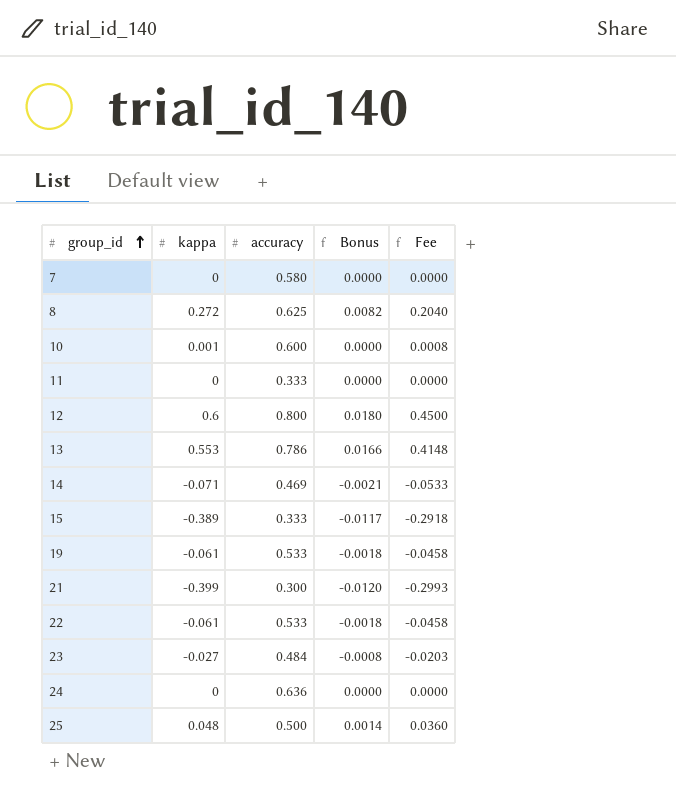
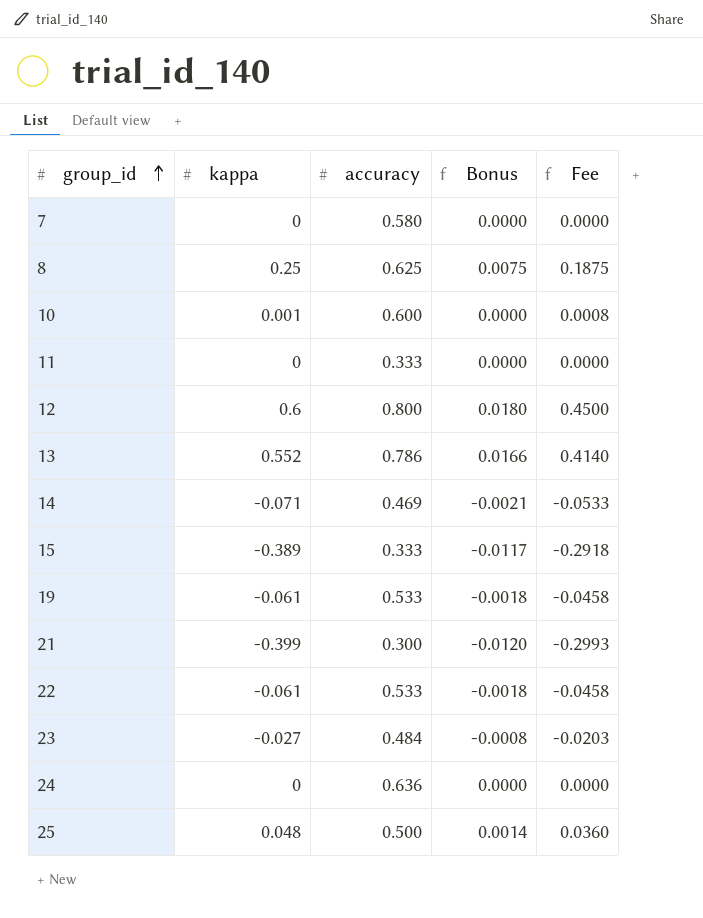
8 | kappa: 0.272 -> 0.25
8 | Bonus: 0.0082 -> 0.0075
8 | Fee: 0.2040 -> 0.1875
13 | kappa: 0.553 -> 0.552
13 | Fee: 0.4148 -> 0.4140

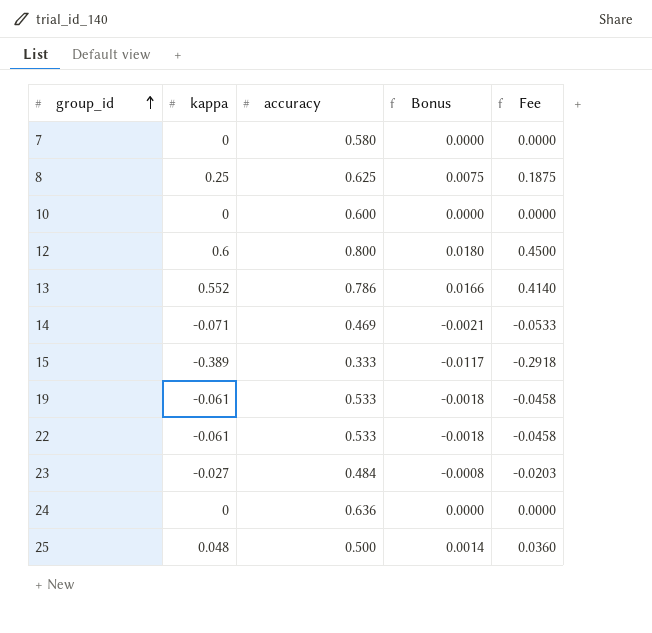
row 11: 0 | 0.333 | 0.0000 | 0.0000 -> none
row 21: -0.399 | 0.300 | -0.0120 | -0.2993 -> none
10 | kappa: 0.001 -> 0
10 | Fee: 0.0008 -> 0.0000

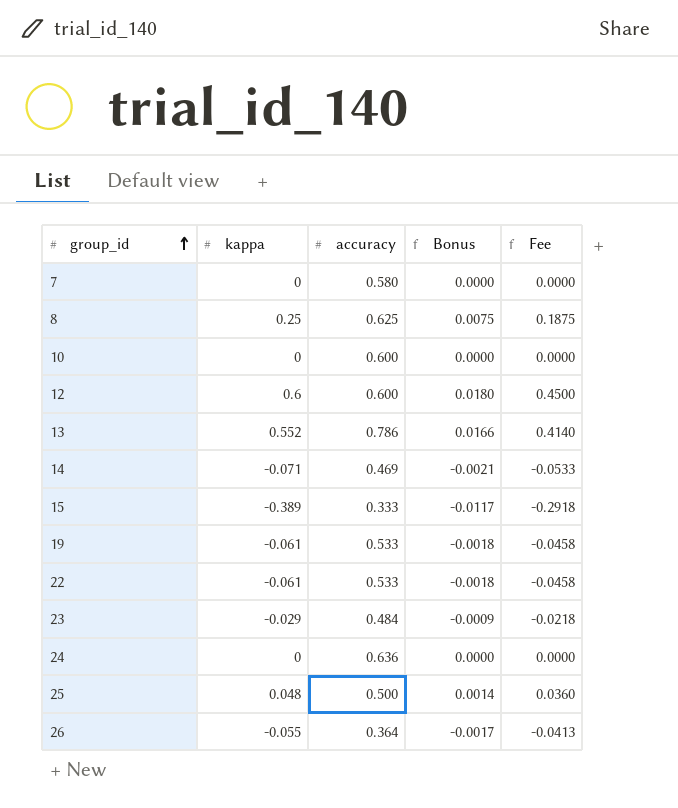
12 | accuracy: 0.800 -> 0.600
23 | kappa: -0.027 -> -0.029
23 | Bonus: -0.0008 -> -0.0009
23 | Fee: -0.0203 -> -0.0218
row 26: none -> -0.055 | 0.364 | -0.0017 | -0.0413

